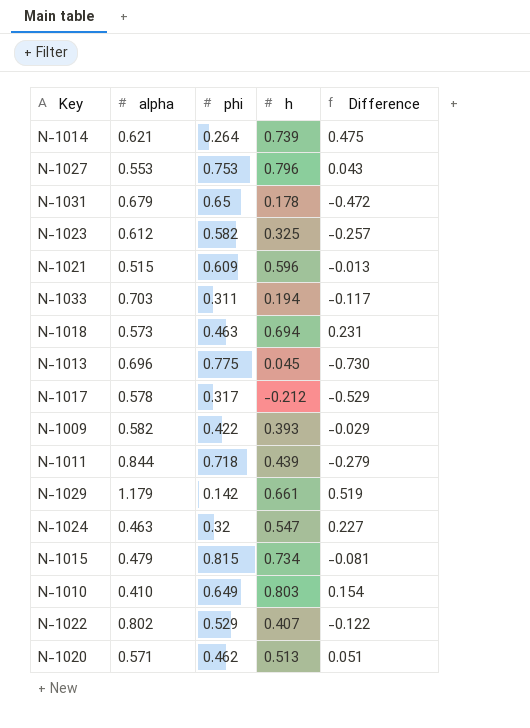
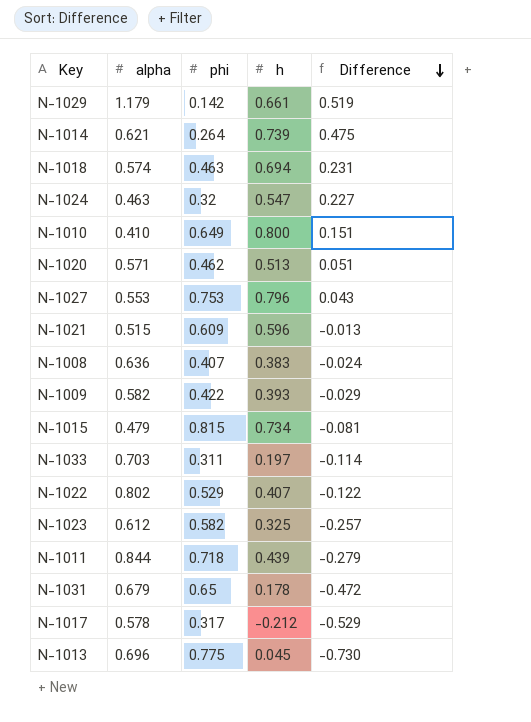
row order: none -> Difference descending
N-1018 | alpha: 0.573 -> 0.574
N-1010 | h: 0.803 -> 0.800
N-1010 | Difference: 0.154 -> 0.151
row N-1008: none -> 0.636 | 0.407 | 0.383 | -0.024
N-1033 | h: 0.194 -> 0.197
N-1033 | Difference: -0.117 -> -0.114

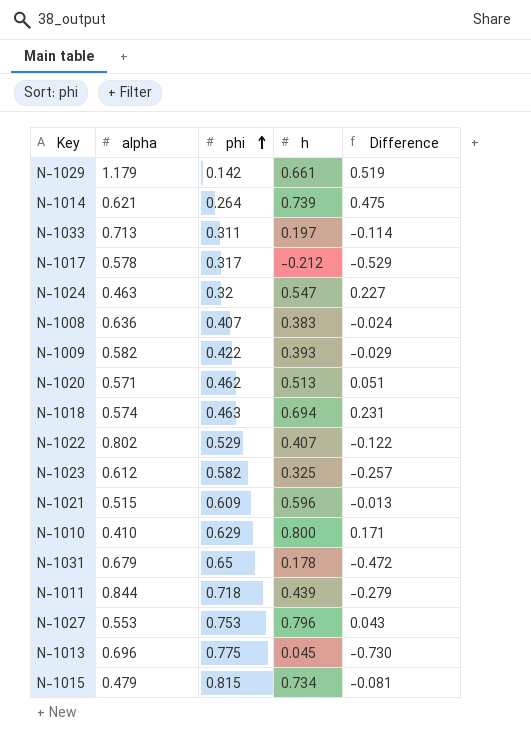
row order: Difference descending -> phi ascending
N-1033 | alpha: 0.703 -> 0.713
N-1010 | phi: 0.649 -> 0.629
N-1010 | Difference: 0.151 -> 0.171

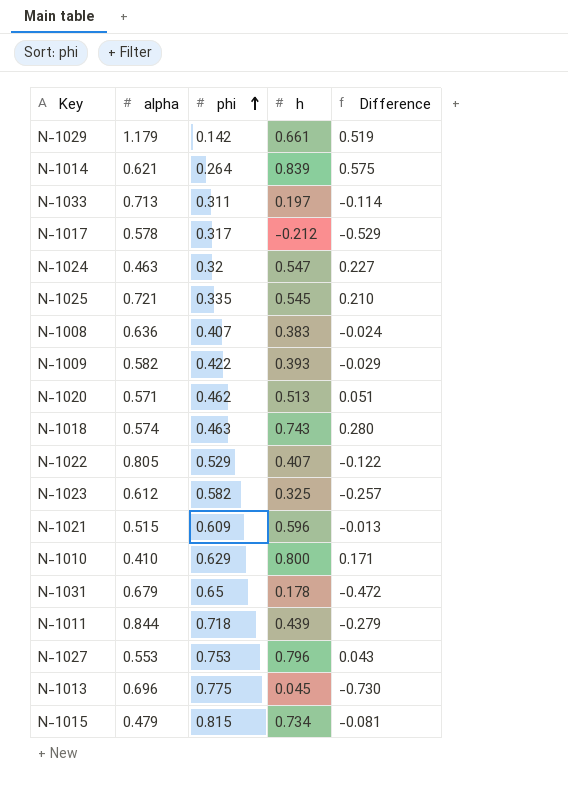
N-1014 | h: 0.739 -> 0.839
N-1014 | Difference: 0.475 -> 0.575
row N-1025: none -> 0.721 | 0.335 | 0.545 | 0.210
N-1018 | h: 0.694 -> 0.743
N-1018 | Difference: 0.231 -> 0.280
N-1022 | alpha: 0.802 -> 0.805

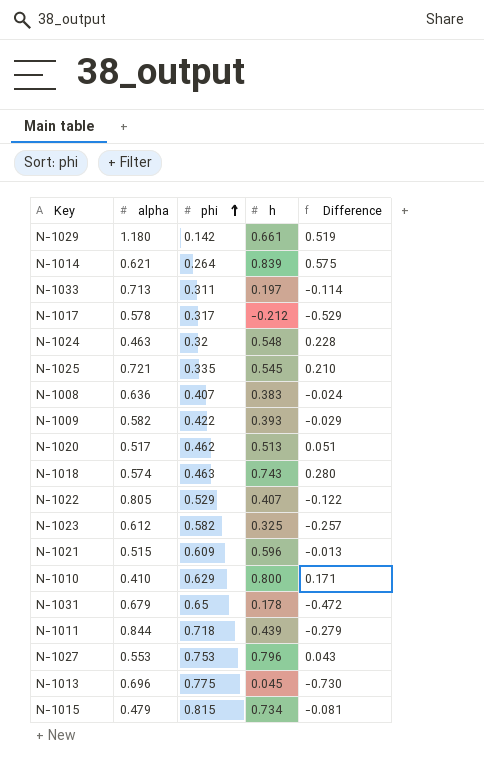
N-1029 | alpha: 1.179 -> 1.180
N-1024 | h: 0.547 -> 0.548
N-1024 | Difference: 0.227 -> 0.228
N-1020 | alpha: 0.571 -> 0.517

